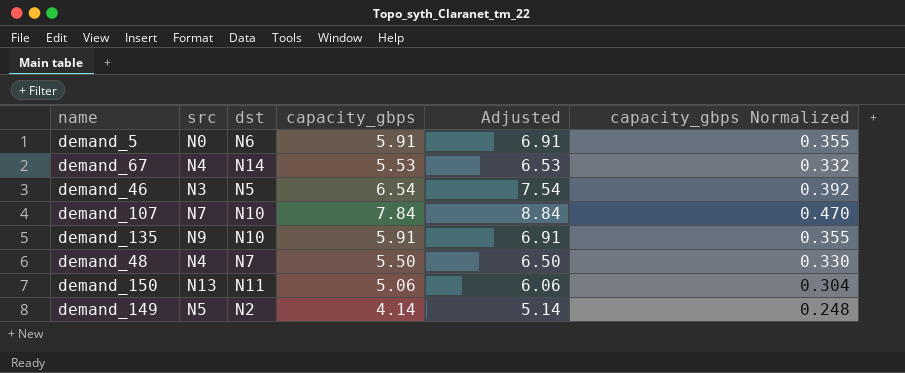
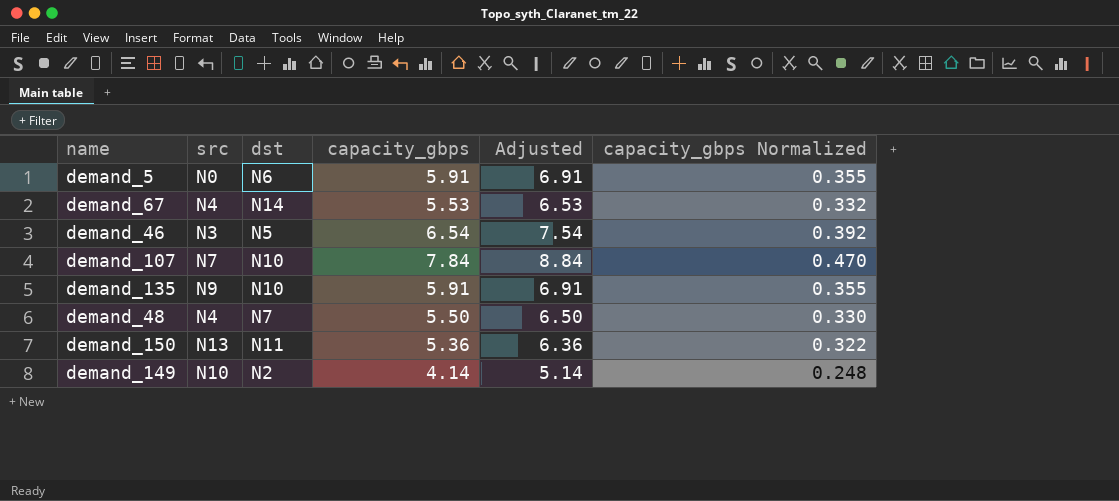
demand_150 | capacity_gbps: 5.06 -> 5.36
demand_150 | Adjusted: 6.06 -> 6.36
demand_150 | capacity_gbps Normalized: 0.304 -> 0.322
demand_149 | src: N5 -> N10

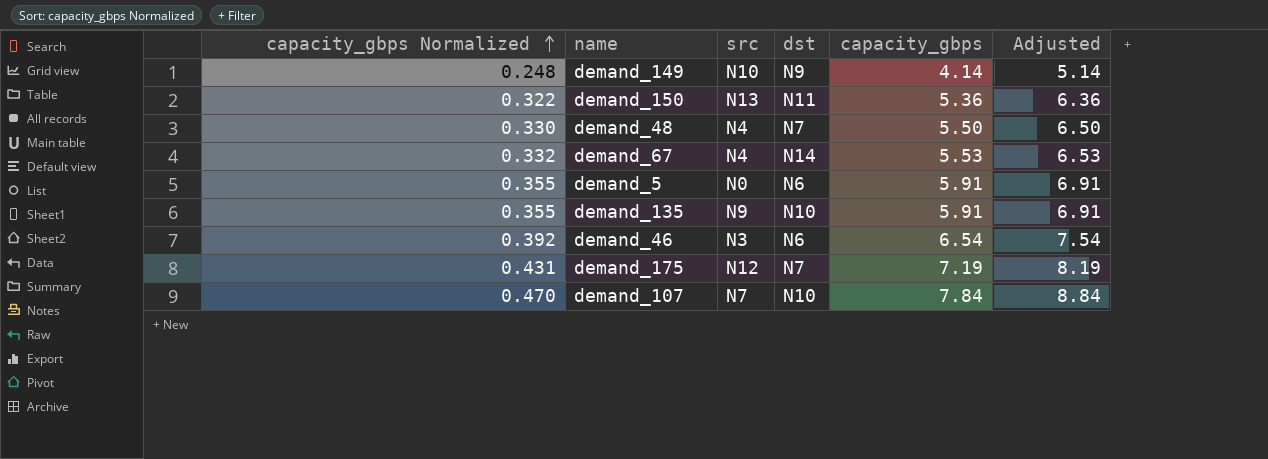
row order: none -> capacity_gbps Normalized ascending
column capacity_gbps Normalized | position: 6 -> 1
demand_149 | dst: N2 -> N9
demand_46 | dst: N5 -> N6
row demand_175: none -> 0.431 | N12 | N7 | 7.19 | 8.19

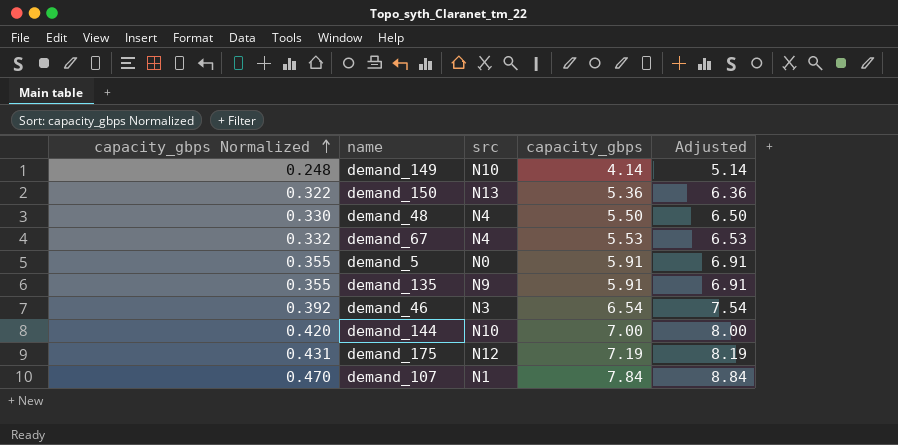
column dst | position: 4 -> none
row demand_144: none -> 0.420 | N10 | 7.00 | 8.00
demand_107 | src: N7 -> N1

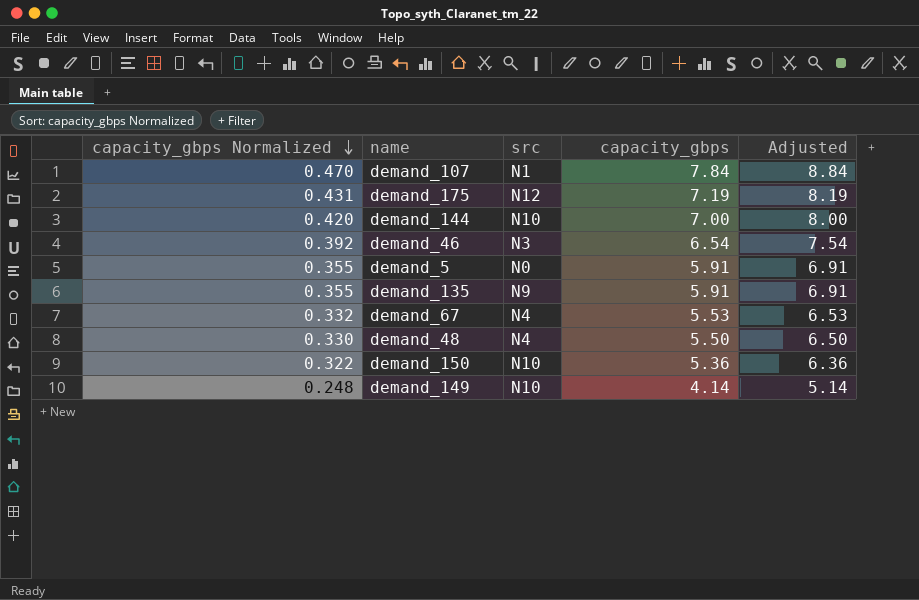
row order: capacity_gbps Normalized ascending -> capacity_gbps Normalized descending
demand_150 | src: N13 -> N10

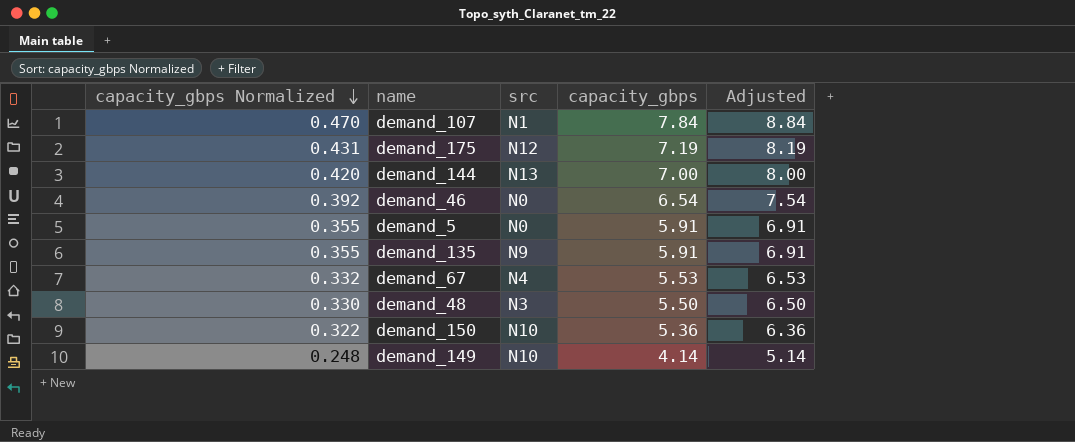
demand_144 | src: N10 -> N13
demand_46 | src: N3 -> N0
demand_48 | src: N4 -> N3

